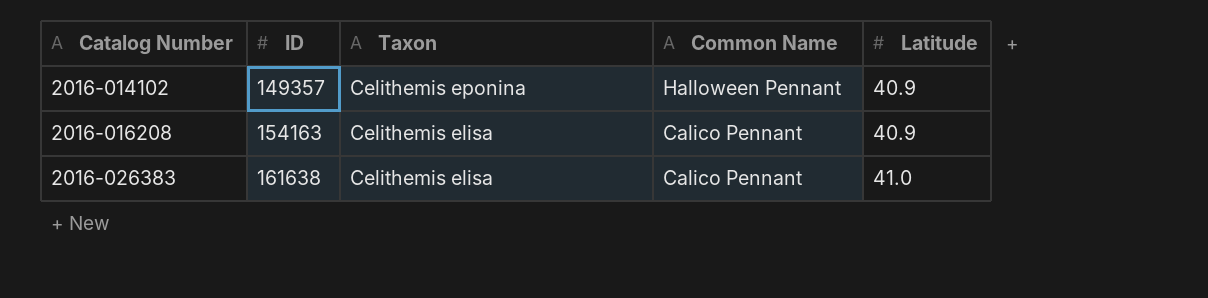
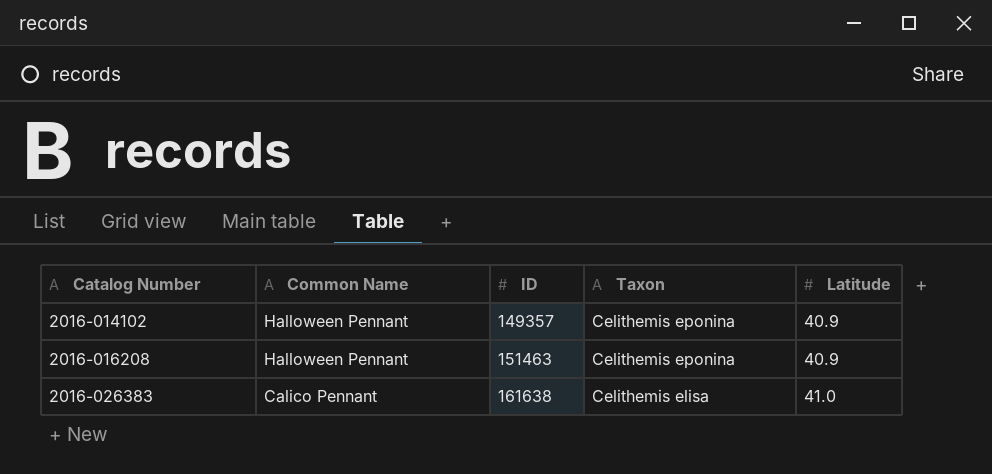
column Common Name | position: 4 -> 2
2016-016208 | Common Name: Calico Pennant -> Halloween Pennant
2016-016208 | ID: 154163 -> 151463
2016-016208 | Taxon: Celithemis elisa -> Celithemis eponina

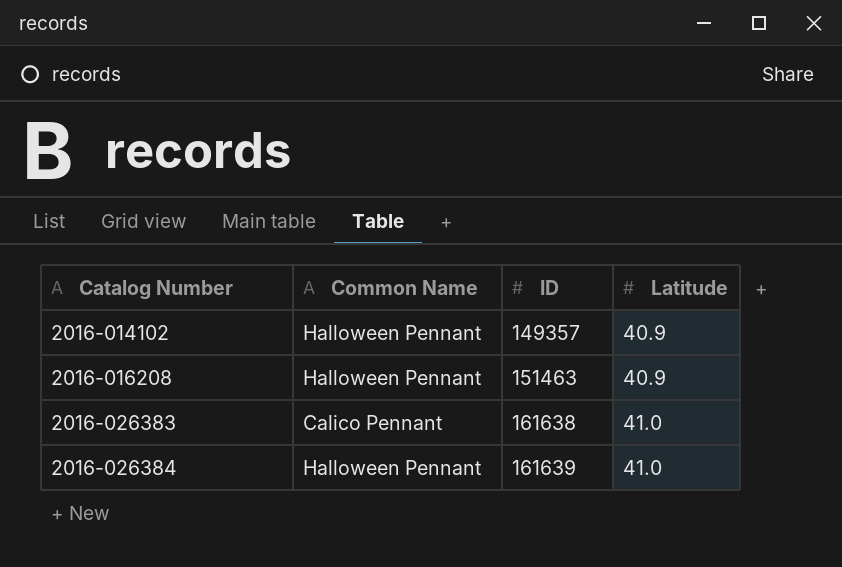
column Taxon | position: 4 -> none
row 2016-026384: none -> Halloween Pennant | 161639 | 41.0

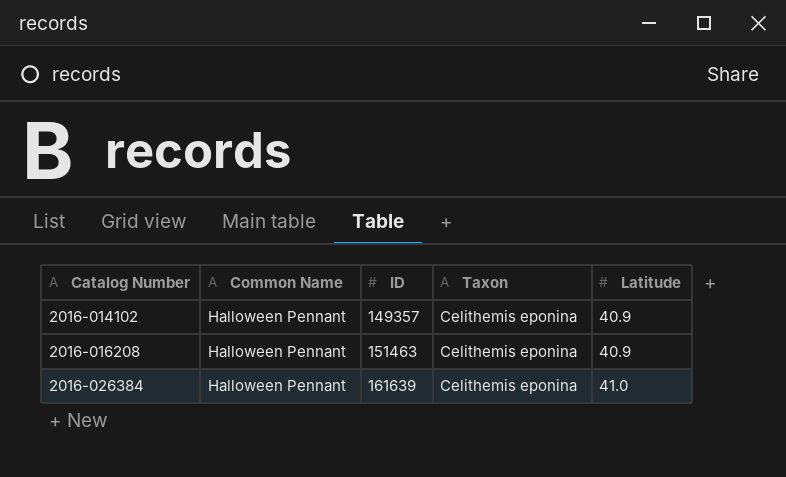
column Taxon | position: none -> 4
row 2016-026383: Calico Pennant | 161638 | 41.0 -> none

